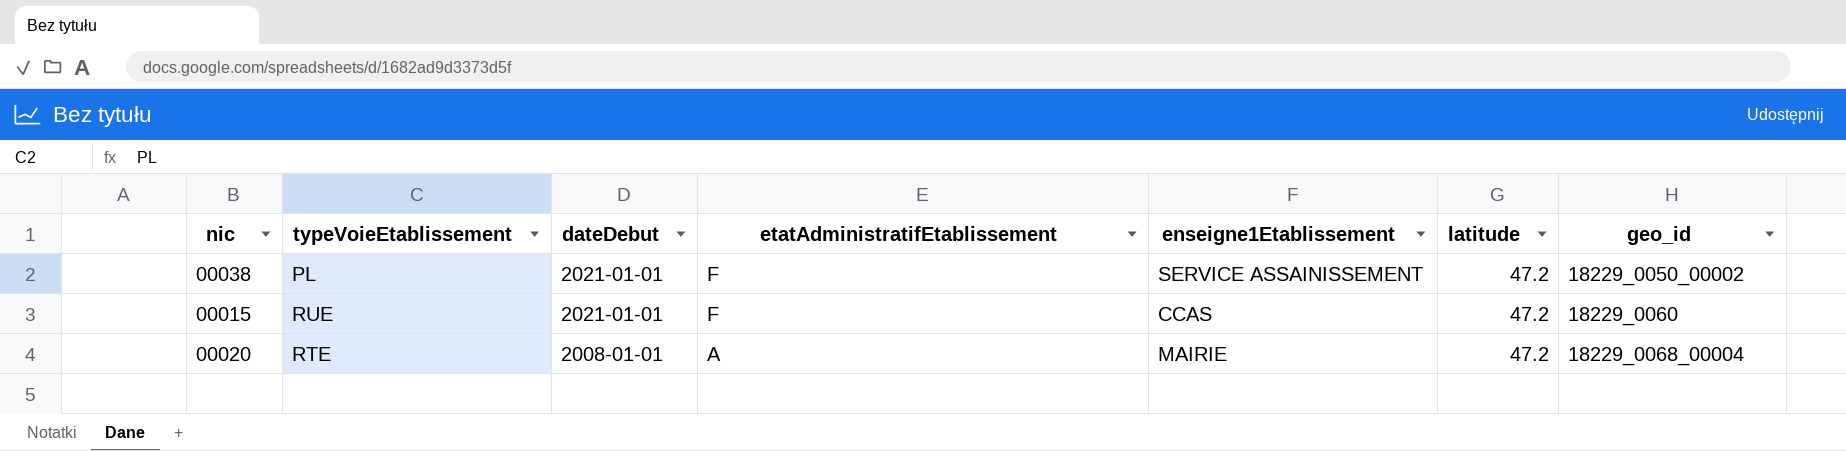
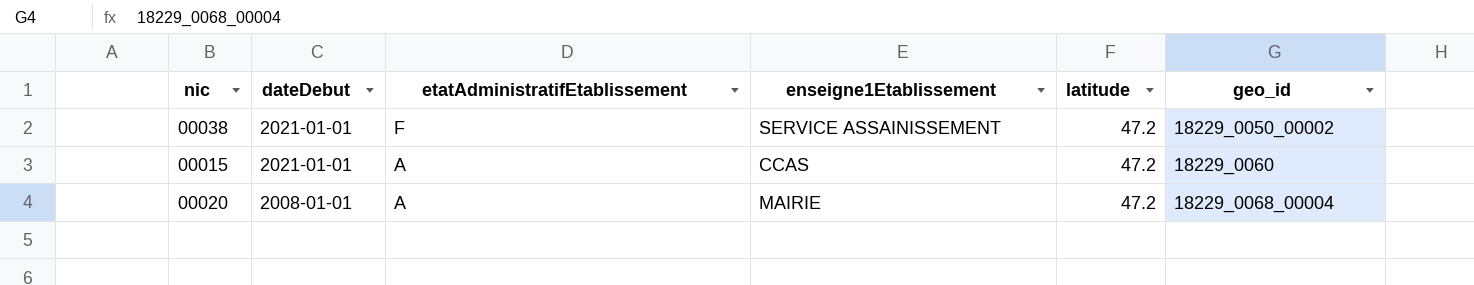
column typeVoieEtablissement | position: 2 -> none
00015 | etatAdministratifEtablissement: F -> A

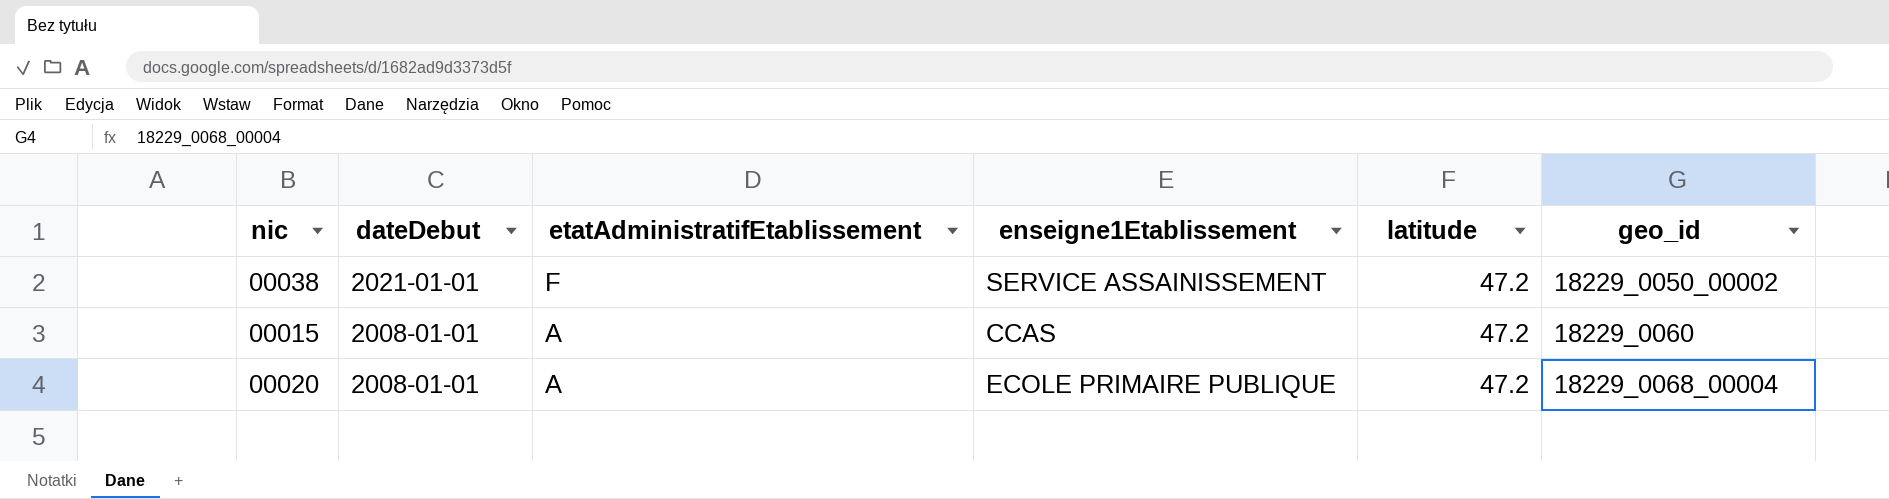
00015 | dateDebut: 2021-01-01 -> 2008-01-01
00020 | enseigne1Etablissement: MAIRIE -> ECOLE PRIMAIRE PUBLIQUE

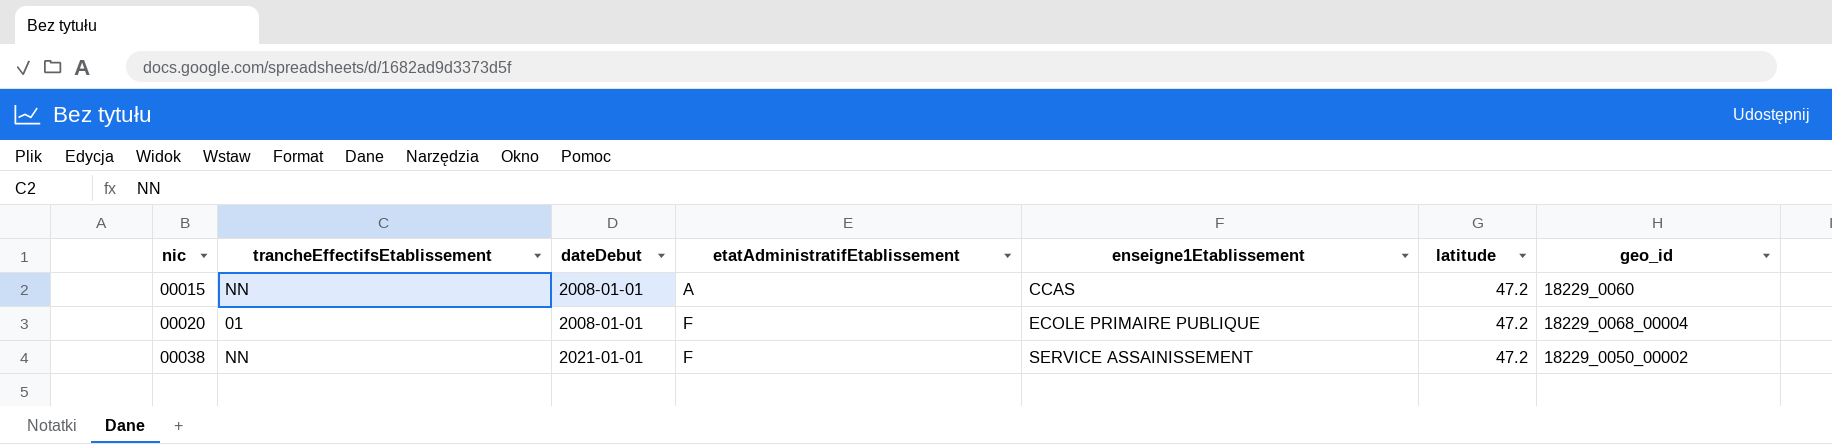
row order: dateDebut descending -> nic ascending
column trancheEffectifsEtablissement | position: none -> 2
00020 | etatAdministratifEtablissement: A -> F

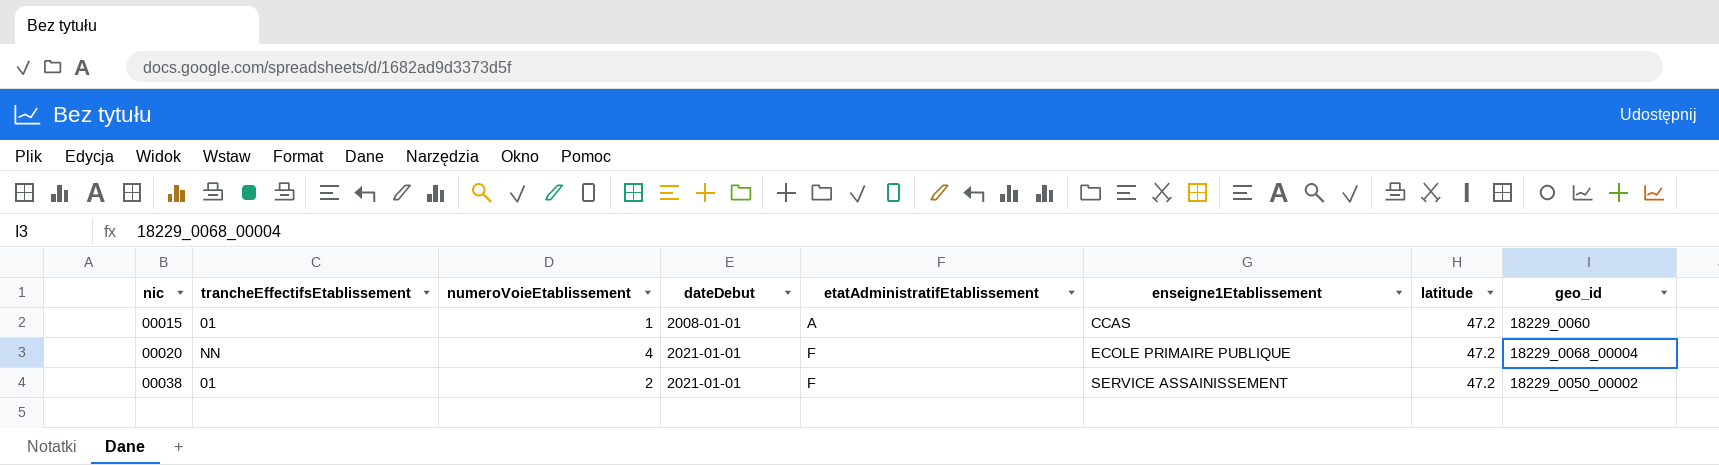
column numeroVoieEtablissement | position: none -> 3
00015 | trancheEffectifsEtablissement: NN -> 01
00020 | trancheEffectifsEtablissement: 01 -> NN
00020 | dateDebut: 2008-01-01 -> 2021-01-01
00038 | trancheEffectifsEtablissement: NN -> 01

